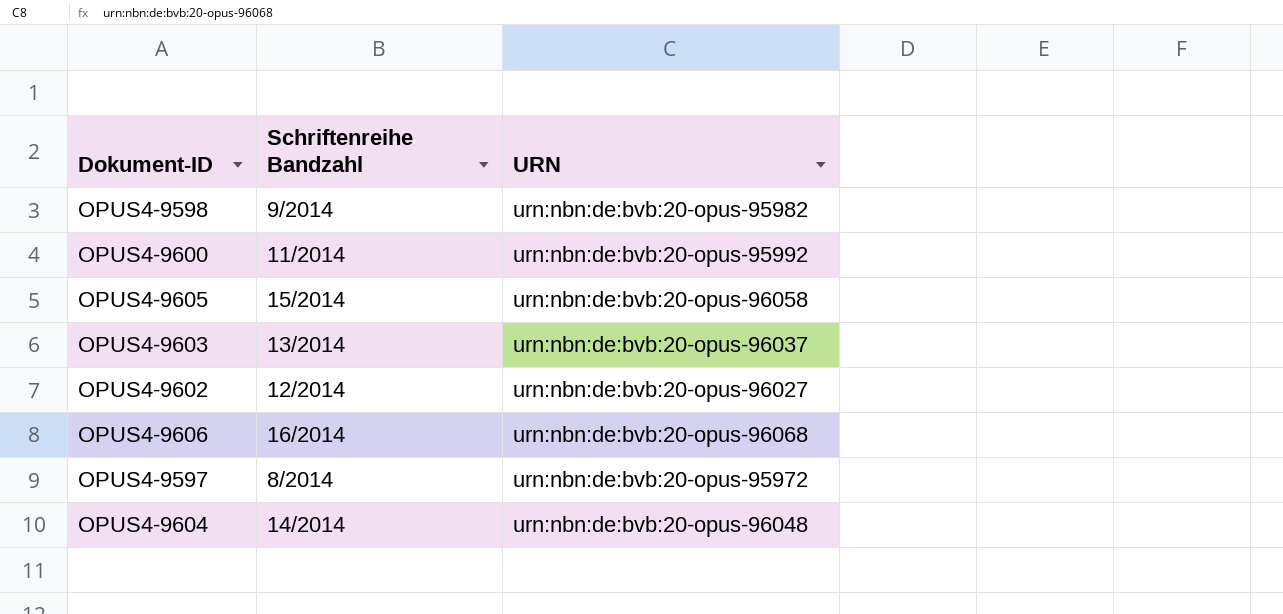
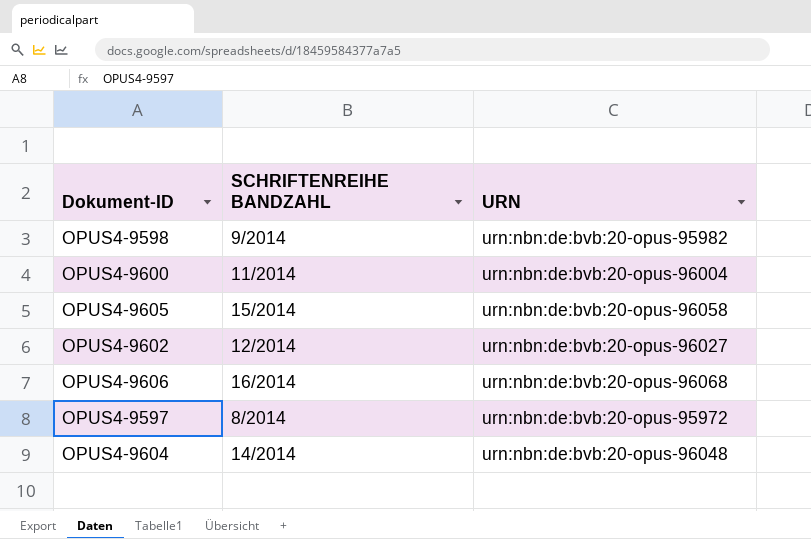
column name: Schriftenreihe Bandzahl -> SCHRIFTENREIHE BANDZAHL
row OPUS4-9603: 13/2014 | urn:nbn:de:bvb:20-opus-96037 -> none
OPUS4-9600 | URN: urn:nbn:de:bvb:20-opus-95992 -> urn:nbn:de:bvb:20-opus-96004

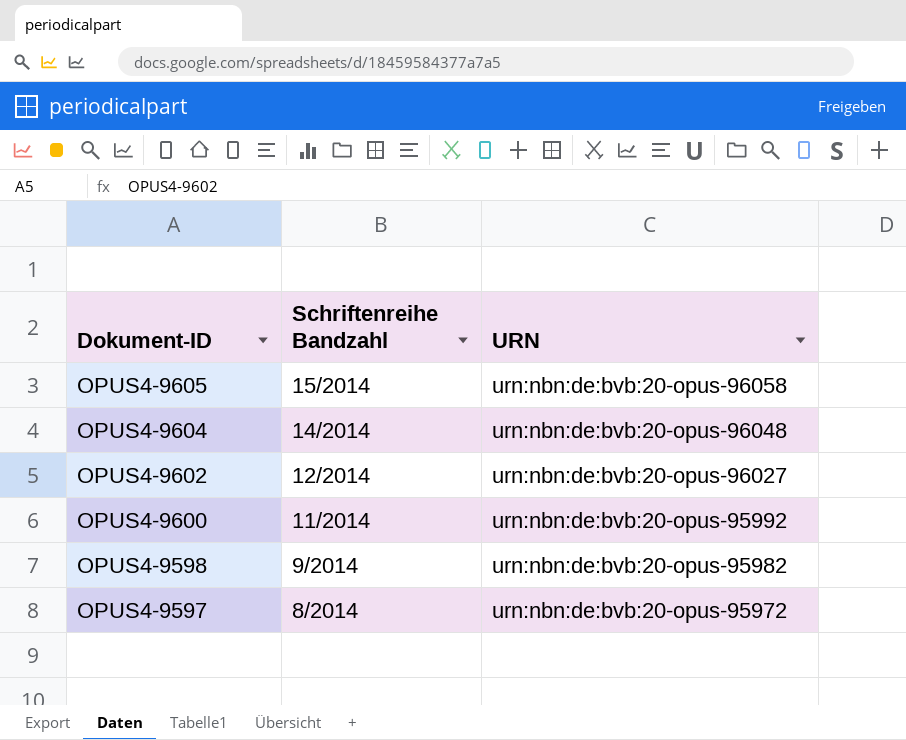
row order: none -> Dokument-ID descending
column name: SCHRIFTENREIHE BANDZAHL -> Schriftenreihe Bandzahl
row OPUS4-9606: 16/2014 | urn:nbn:de:bvb:20-opus-96068 -> none
OPUS4-9600 | URN: urn:nbn:de:bvb:20-opus-96004 -> urn:nbn:de:bvb:20-opus-95992

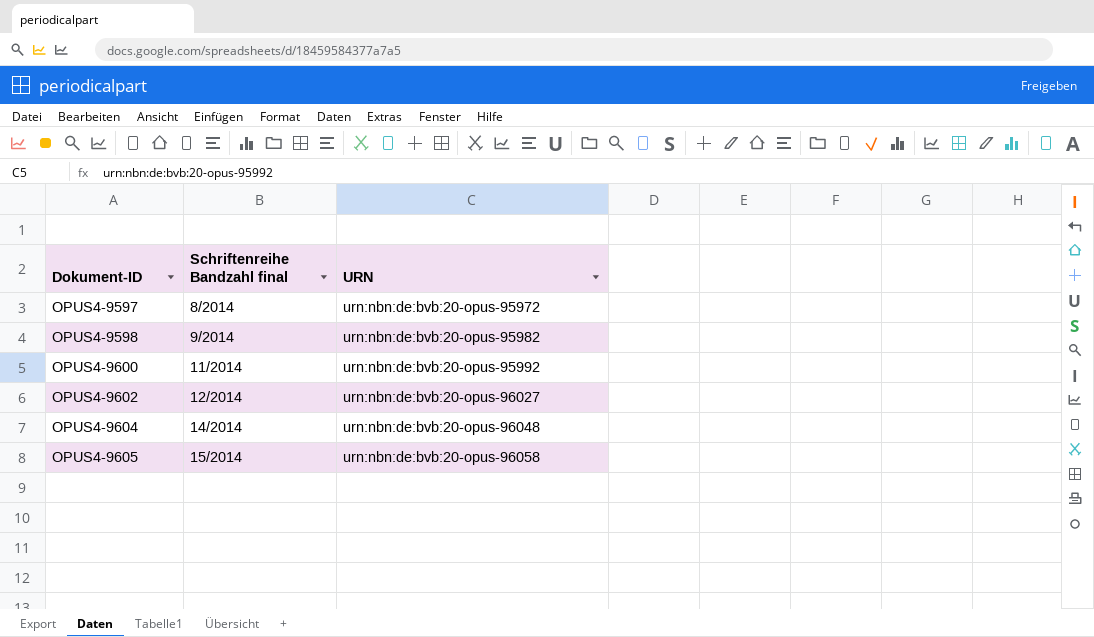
row order: Dokument-ID descending -> Dokument-ID ascending
column name: Schriftenreihe Bandzahl -> Schriftenreihe Bandzahl final

